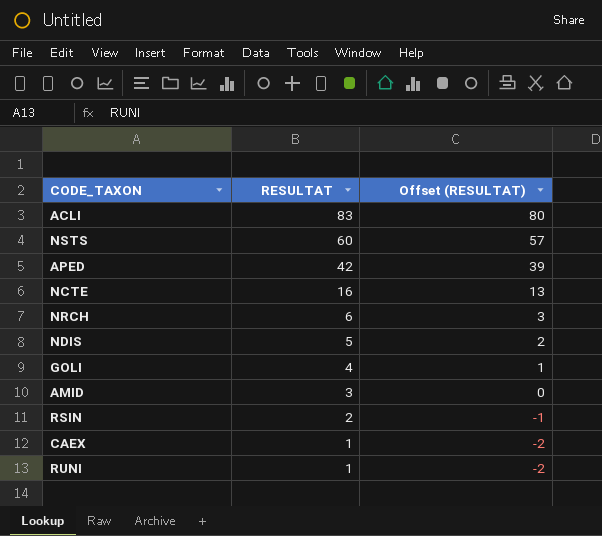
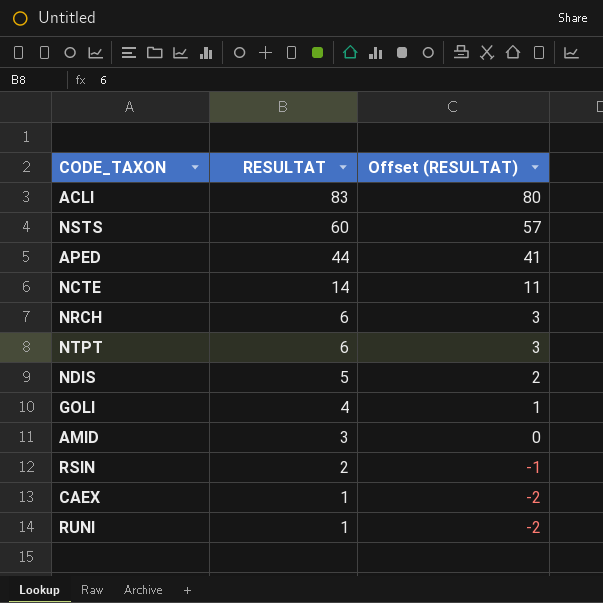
APED | RESULTAT: 42 -> 44
APED | Offset (RESULTAT): 39 -> 41
NCTE | RESULTAT: 16 -> 14
NCTE | Offset (RESULTAT): 13 -> 11
row NTPT: none -> 6 | 3

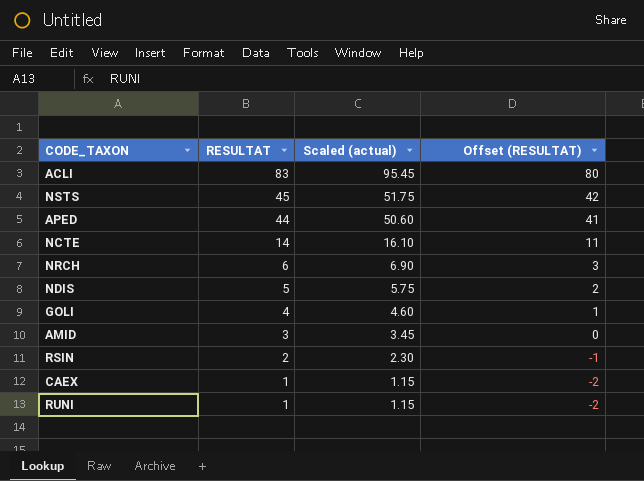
column Scaled (actual) | formula: none -> [RESULTAT] * 1.15
row NTPT: 6 | 3 -> none
NSTS | RESULTAT: 60 -> 45
NSTS | Offset (RESULTAT): 57 -> 42

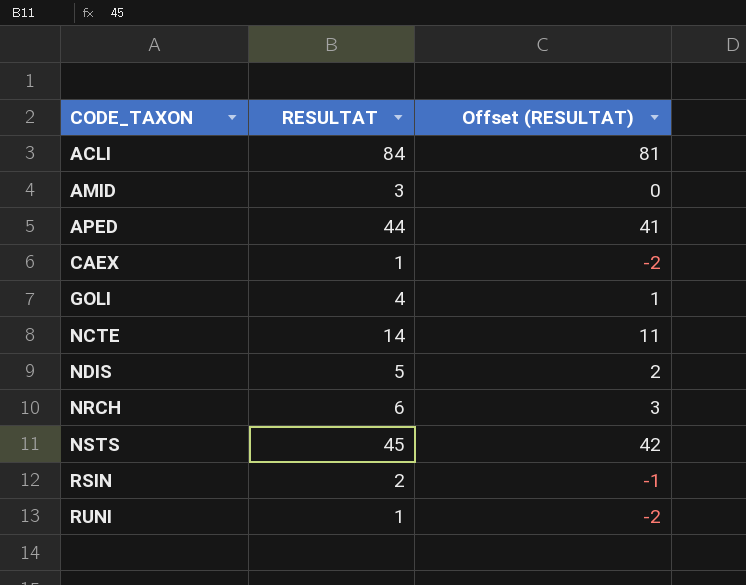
row order: RESULTAT descending -> CODE_TAXON ascending
column Scaled (actual) | formula: [RESULTAT] * 1.15 -> none
ACLI | RESULTAT: 83 -> 84
ACLI | Offset (RESULTAT): 80 -> 81

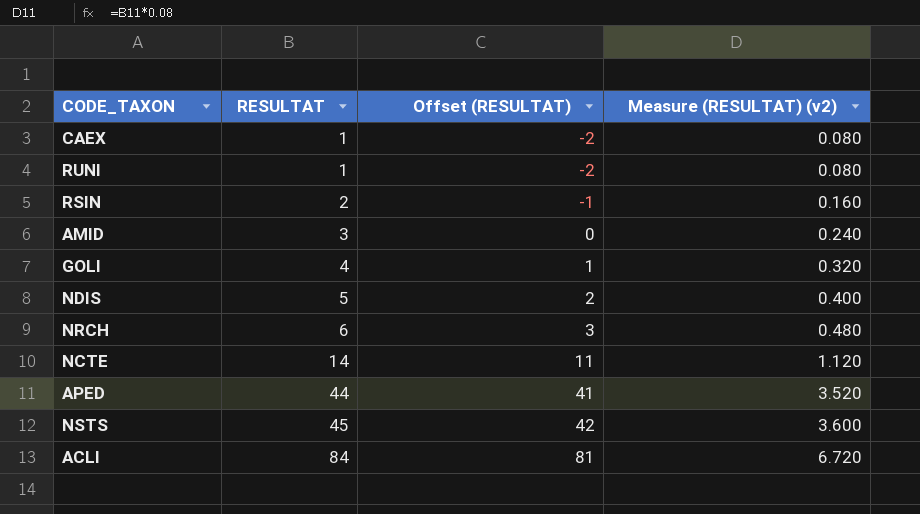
row order: CODE_TAXON ascending -> RESULTAT ascending
column Measure (RESULTAT) (v2) | formula: none -> [RESULTAT] * 0.08

